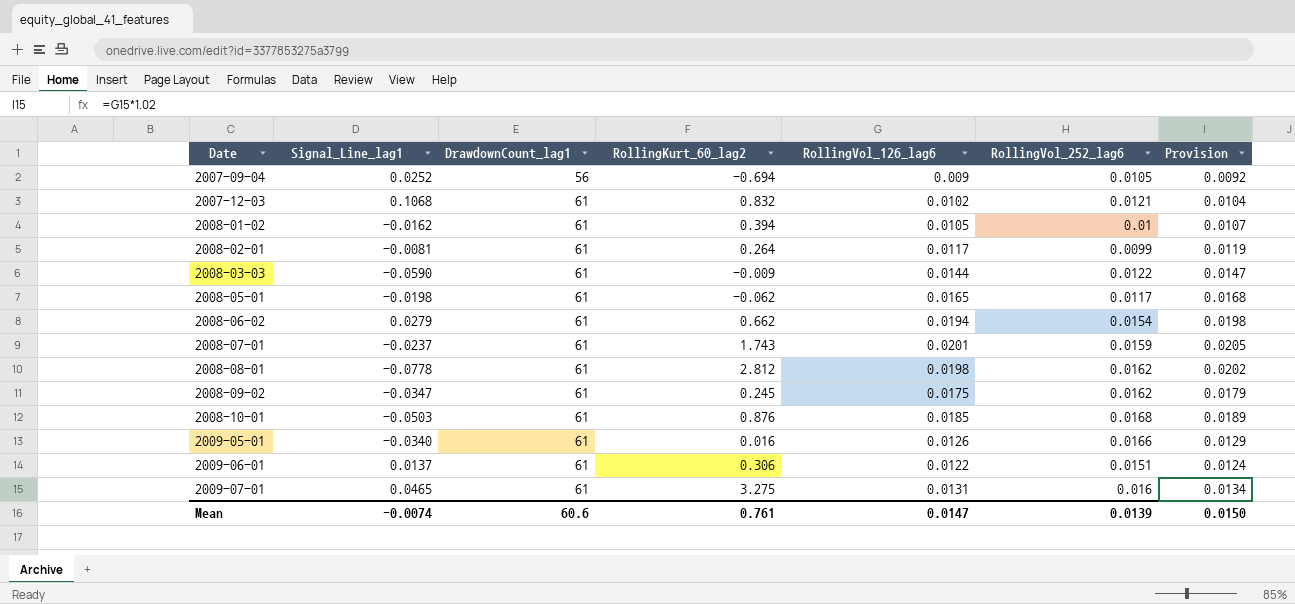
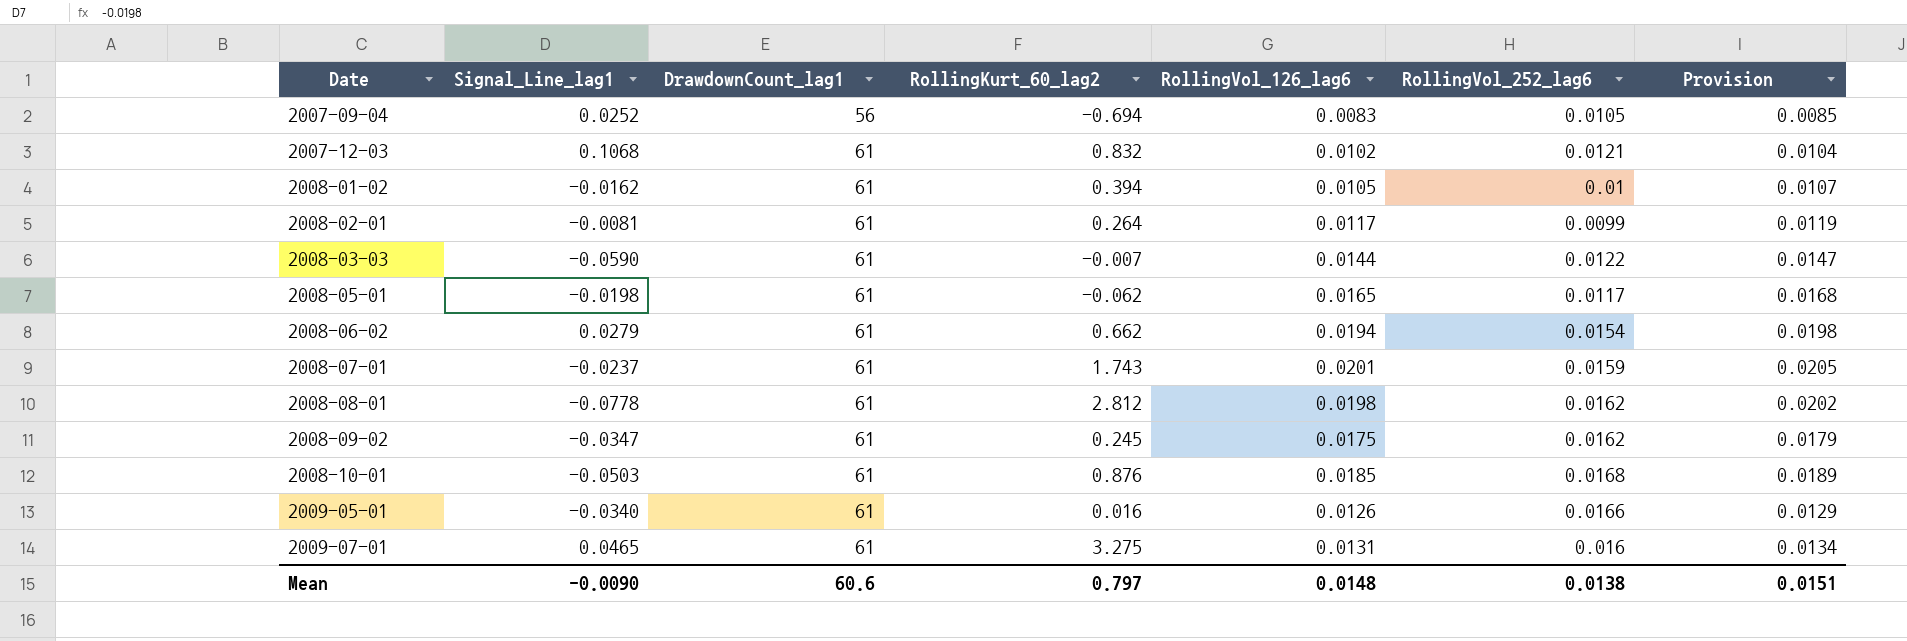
row 2009-06-01: 0.0137 | 61 | 0.306 | 0.0122 | 0.0151 | 0.0124 -> none
2007-09-04 | RollingVol_126_lag6: 0.009 -> 0.0083
2007-09-04 | Provision: 0.0092 -> 0.0085
2008-03-03 | RollingKurt_60_lag2: -0.009 -> -0.007
Mean | Signal_Line_lag1: -0.0074 -> -0.0090
Mean | RollingKurt_60_lag2: 0.761 -> 0.797
Mean | RollingVol_126_lag6: 0.0147 -> 0.0148
Mean | RollingVol_252_lag6: 0.0139 -> 0.0138
Mean | Provision: 0.0150 -> 0.0151

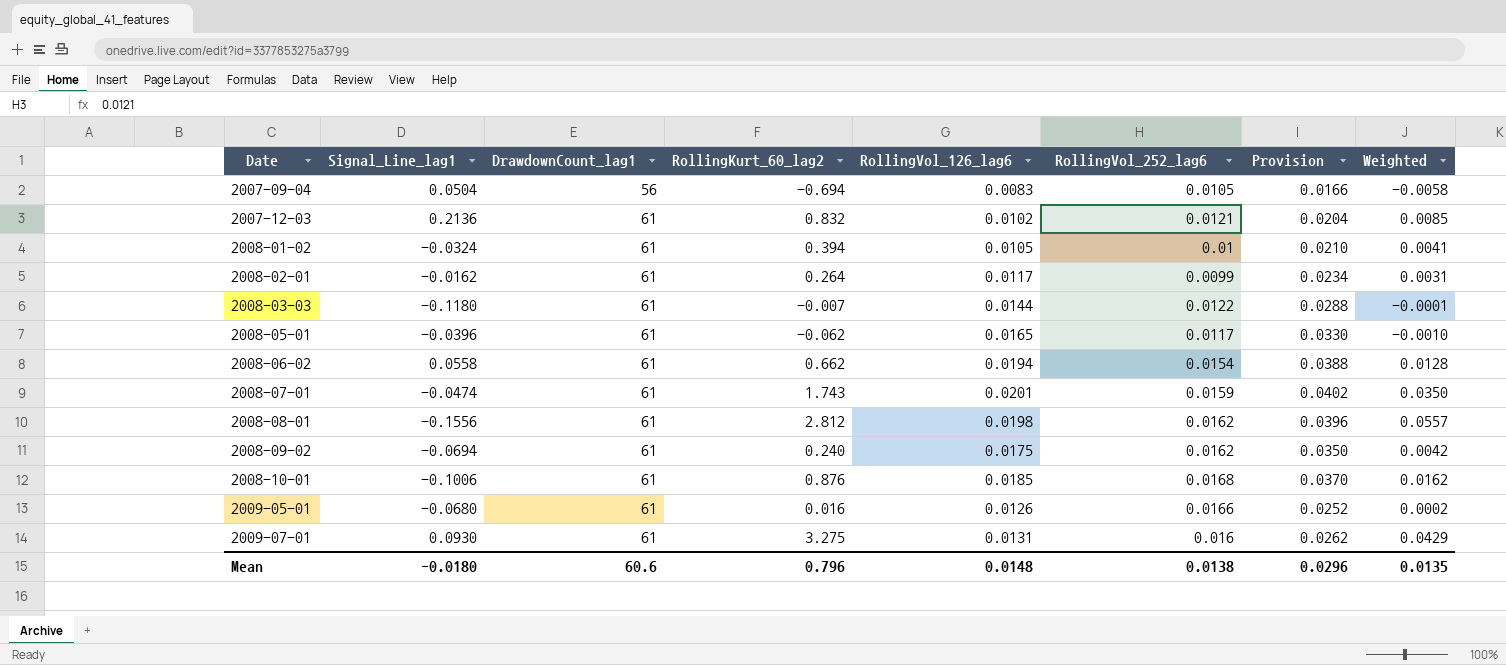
column Provision | formula: [RollingVol_126_lag6] * 1.02 -> [RollingVol_126_lag6] * 2
column Weighted | formula: none -> [RollingKurt_60_lag2] * [RollingVol_126_lag6]
2007-09-04 | Signal_Line_lag1: 0.0252 -> 0.0504
2007-12-03 | Signal_Line_lag1: 0.1068 -> 0.2136
2008-01-02 | Signal_Line_lag1: -0.0162 -> -0.0324
2008-02-01 | Signal_Line_lag1: -0.0081 -> -0.0162
2008-03-03 | Signal_Line_lag1: -0.0590 -> -0.1180
2008-05-01 | Signal_Line_lag1: -0.0198 -> -0.0396
2008-06-02 | Signal_Line_lag1: 0.0279 -> 0.0558
2008-07-01 | Signal_Line_lag1: -0.0237 -> -0.0474
2008-08-01 | Signal_Line_lag1: -0.0778 -> -0.1556
2008-09-02 | Signal_Line_lag1: -0.0347 -> -0.0694
2008-09-02 | RollingKurt_60_lag2: 0.245 -> 0.240
2008-10-01 | Signal_Line_lag1: -0.0503 -> -0.1006
2009-05-01 | Signal_Line_lag1: -0.0340 -> -0.0680
2009-07-01 | Signal_Line_lag1: 0.0465 -> 0.0930
Mean | Signal_Line_lag1: -0.0090 -> -0.0180
Mean | RollingKurt_60_lag2: 0.797 -> 0.796
Mean | Provision: 0.0151 -> 0.0296

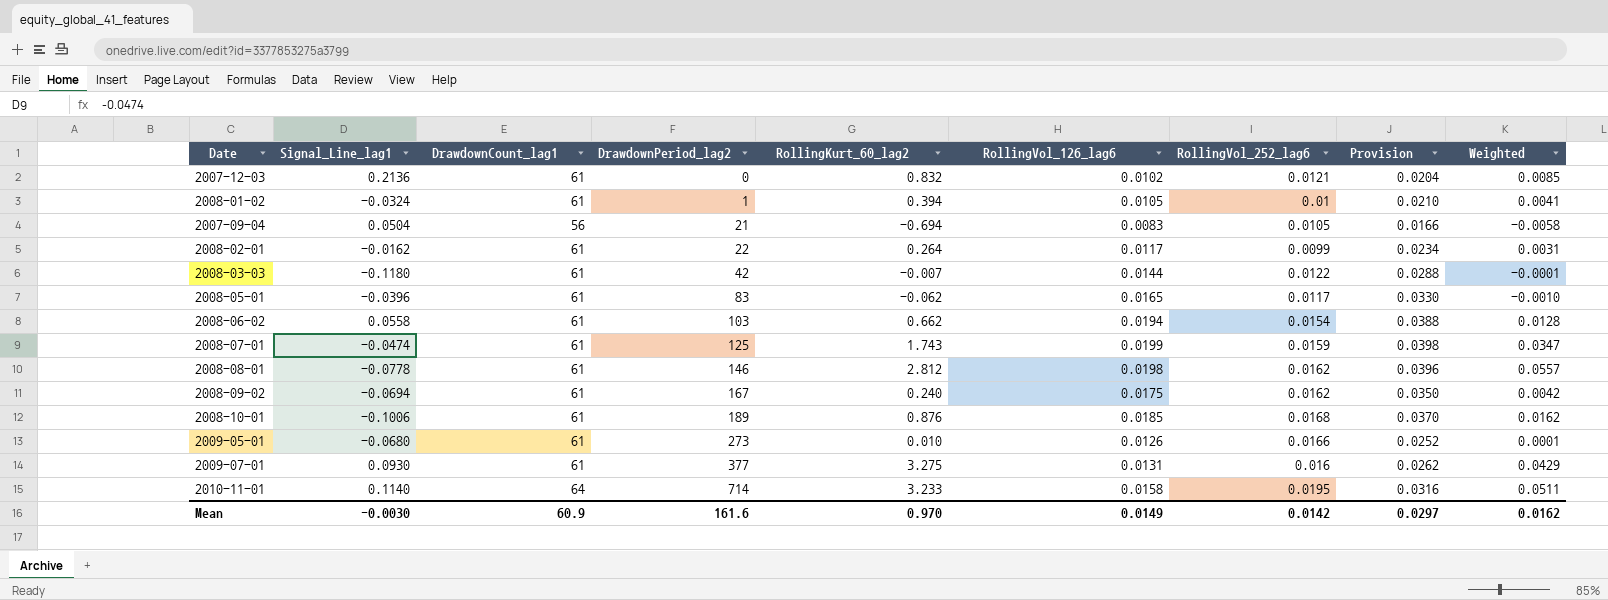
row order: Date ascending -> DrawdownPeriod_lag2 ascending
column DrawdownPeriod_lag2 | position: none -> 4
2008-07-01 | RollingVol_126_lag6: 0.0201 -> 0.0199
2008-07-01 | Provision: 0.0402 -> 0.0398
2008-07-01 | Weighted: 0.0350 -> 0.0347
2008-08-01 | Signal_Line_lag1: -0.1556 -> -0.0778
2009-05-01 | RollingKurt_60_lag2: 0.016 -> 0.010
2009-05-01 | Weighted: 0.0002 -> 0.0001
row 2010-11-01: none -> 0.1140 | 64 | 714 | 3.233 | 0.0158 | 0.0195 | 0.0316 | 0.0511
Mean | Signal_Line_lag1: -0.0180 -> -0.0030
Mean | DrawdownCount_lag1: 60.6 -> 60.9
Mean | RollingKurt_60_lag2: 0.796 -> 0.970
Mean | RollingVol_126_lag6: 0.0148 -> 0.0149
Mean | RollingVol_252_lag6: 0.0138 -> 0.0142
Mean | Provision: 0.0296 -> 0.0297
Mean | Weighted: 0.0135 -> 0.0162

